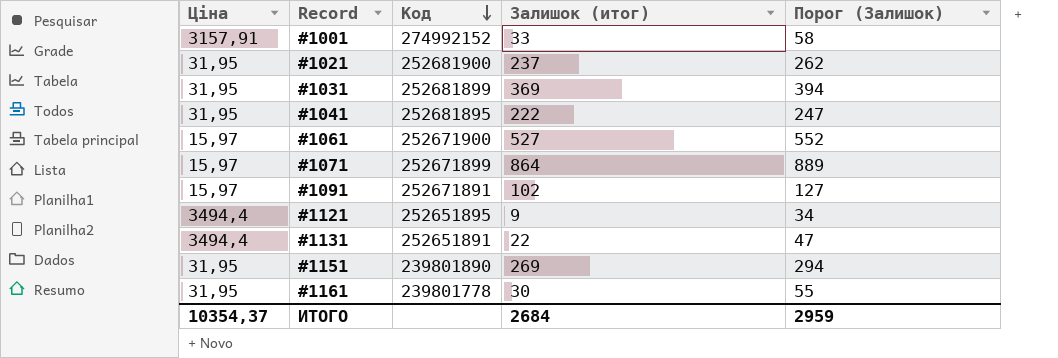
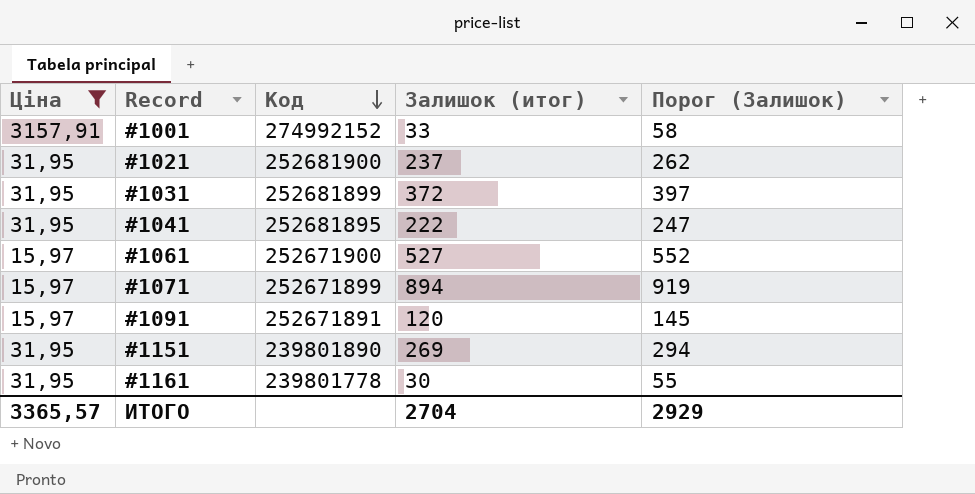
filter: none -> Ціна != 3494,4
#1031 | Залишок (итог): 369 -> 372
#1031 | Порог (Залишок): 394 -> 397
#1071 | Залишок (итог): 864 -> 894
#1071 | Порог (Залишок): 889 -> 919
#1091 | Залишок (итог): 102 -> 120
#1091 | Порог (Залишок): 127 -> 145
ИТОГО | Ціна: 10354,37 -> 3365,57
ИТОГО | Залишок (итог): 2684 -> 2704
ИТОГО | Порог (Залишок): 2959 -> 2929

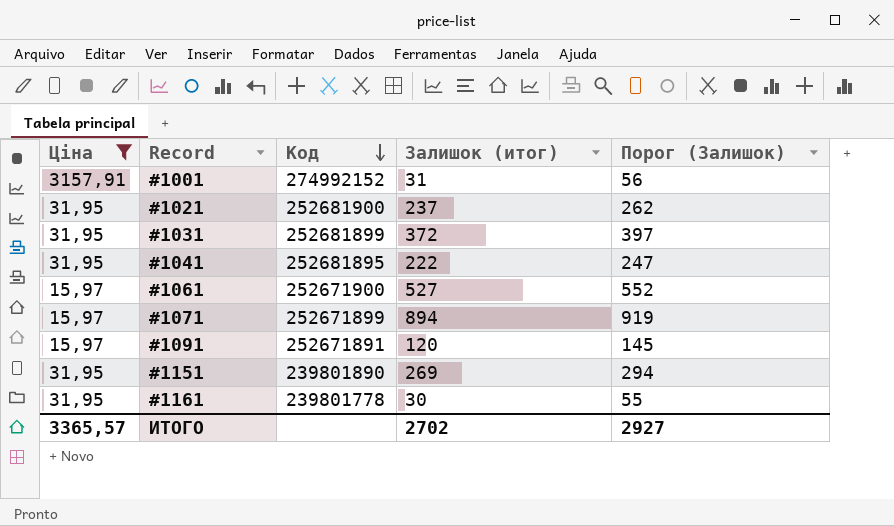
#1001 | Залишок (итог): 33 -> 31
#1001 | Порог (Залишок): 58 -> 56
ИТОГО | Залишок (итог): 2704 -> 2702
ИТОГО | Порог (Залишок): 2929 -> 2927

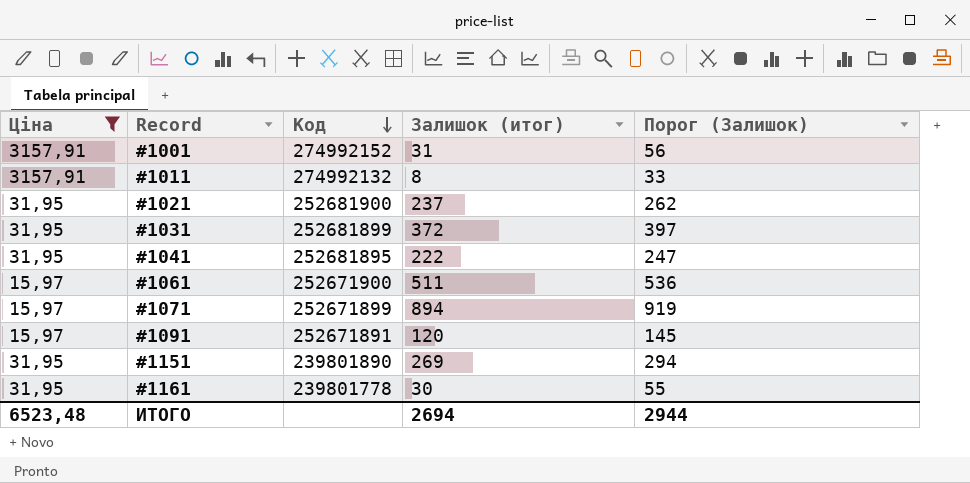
row #1011: none -> 3157,91 | 274992132 | 8 | 33
#1061 | Залишок (итог): 527 -> 511
#1061 | Порог (Залишок): 552 -> 536
ИТОГО | Ціна: 3365,57 -> 6523,48
ИТОГО | Залишок (итог): 2702 -> 2694
ИТОГО | Порог (Залишок): 2927 -> 2944

